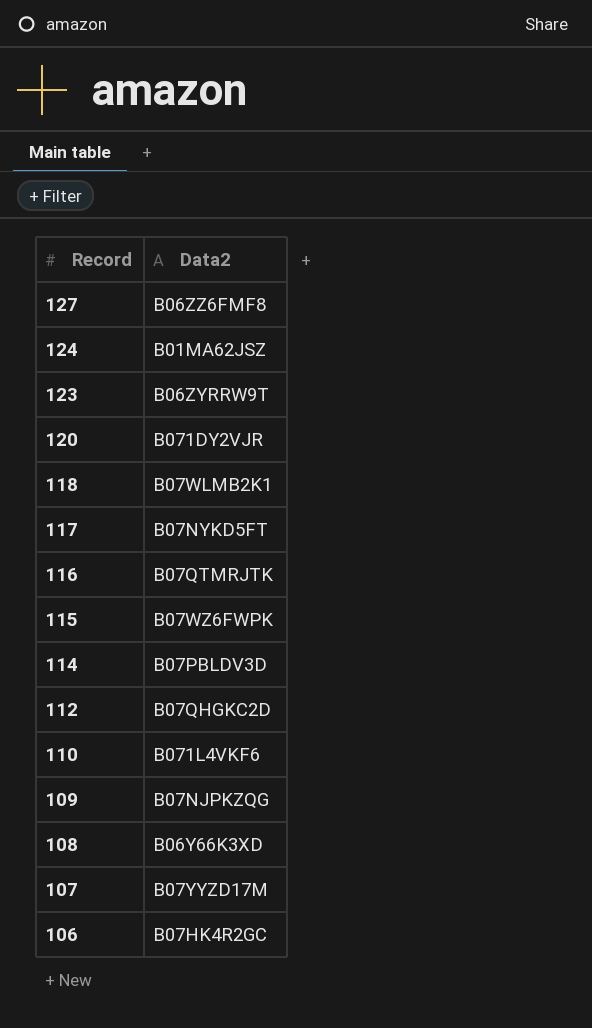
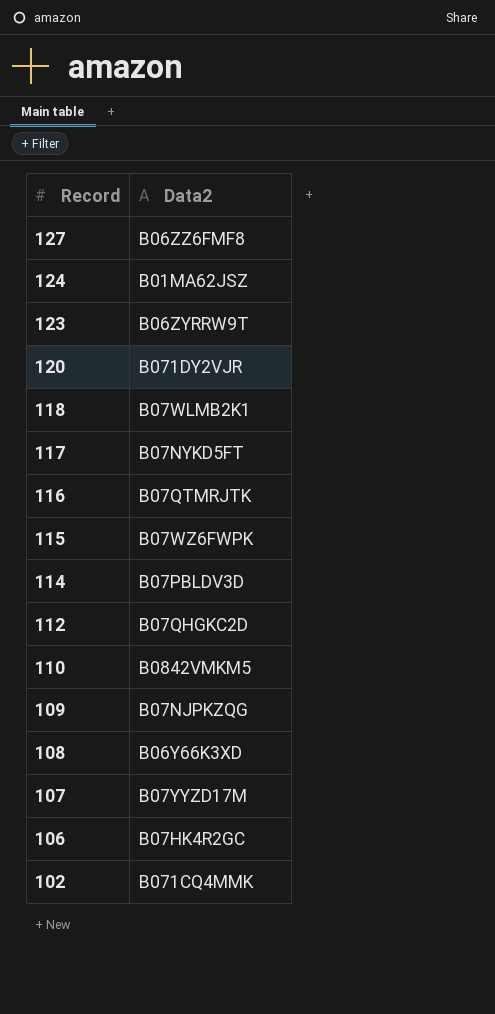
110 | Data2: B071L4VKF6 -> B0842VMKM5
row 102: none -> B071CQ4MMK

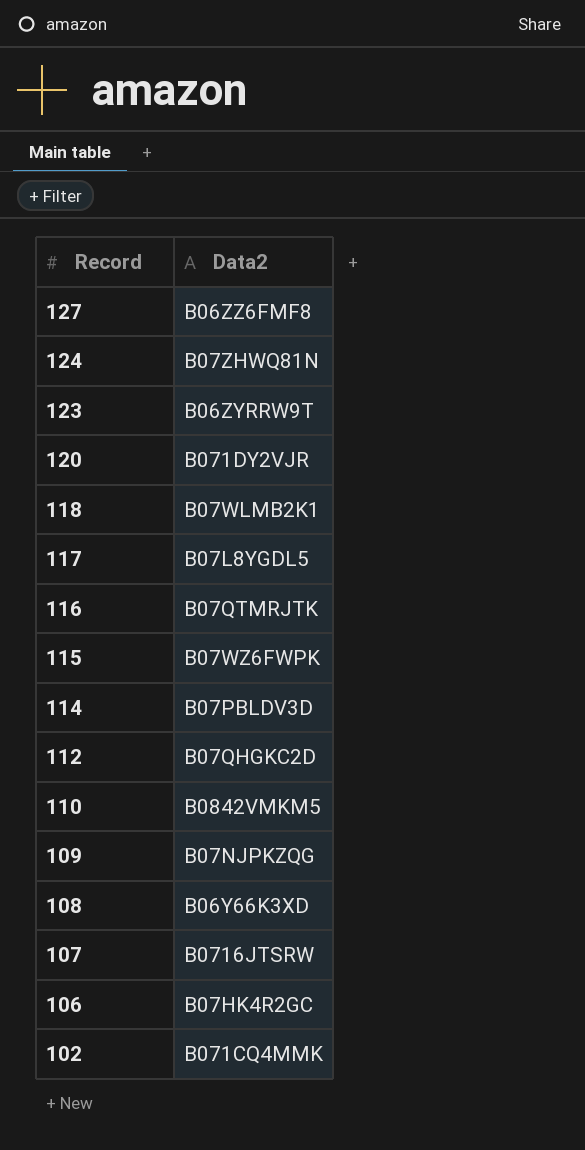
124 | Data2: B01MA62JSZ -> B07ZHWQ81N
117 | Data2: B07NYKD5FT -> B07L8YGDL5
107 | Data2: B07YYZD17M -> B0716JTSRW

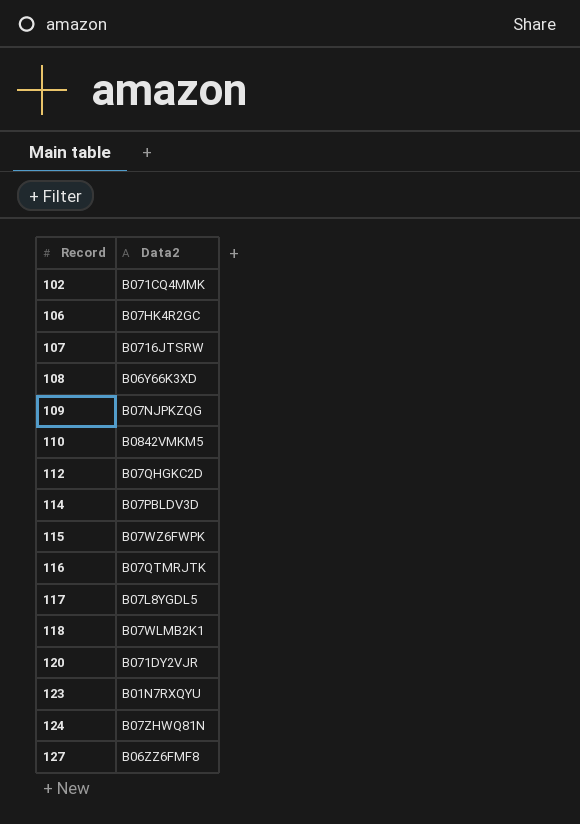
row order: Record descending -> Record ascending
123 | Data2: B06ZYRRW9T -> B01N7RXQYU

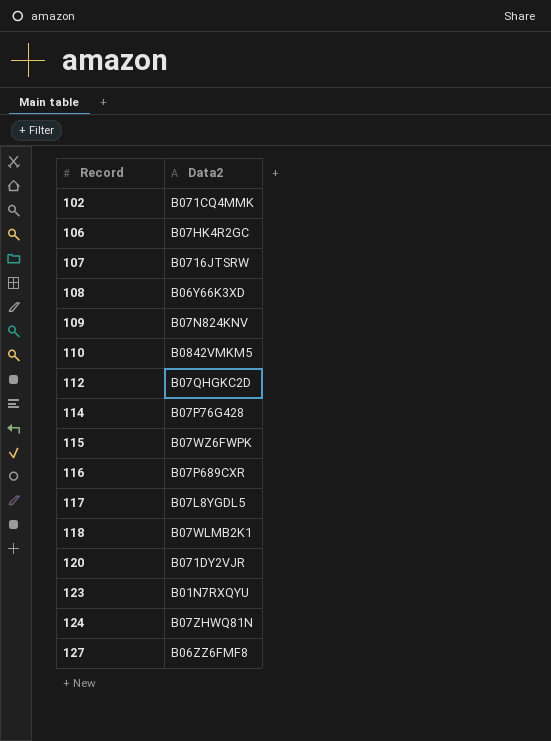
109 | Data2: B07NJPKZQG -> B07N824KNV
114 | Data2: B07PBLDV3D -> B07P76G428
116 | Data2: B07QTMRJTK -> B07P689CXR

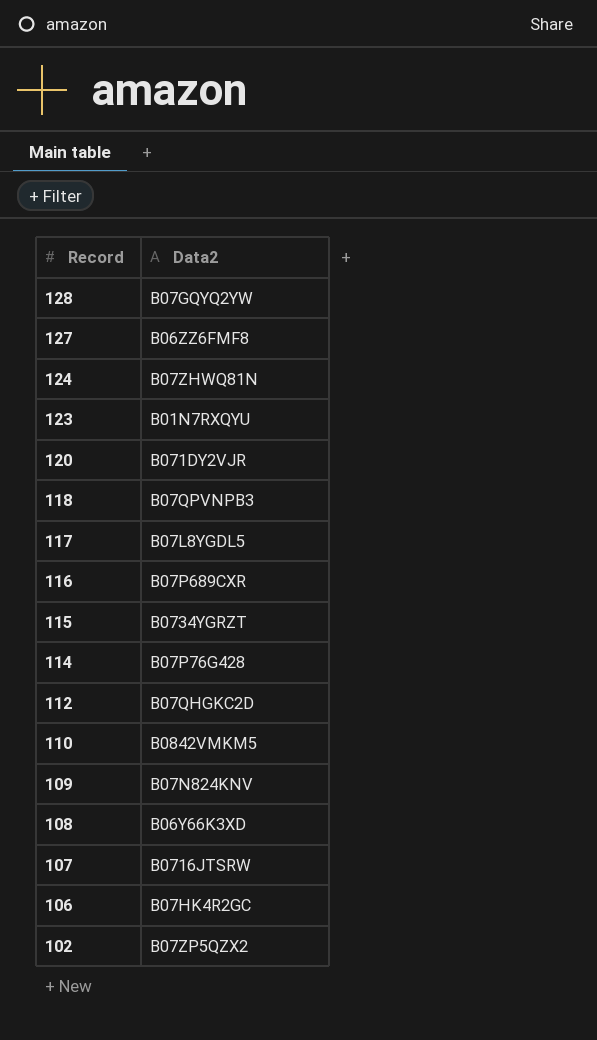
row order: Record ascending -> Record descending
row 128: none -> B07GQYQ2YW
118 | Data2: B07WLMB2K1 -> B07QPVNPB3
115 | Data2: B07WZ6FWPK -> B0734YGRZT
102 | Data2: B071CQ4MMK -> B07ZP5QZX2

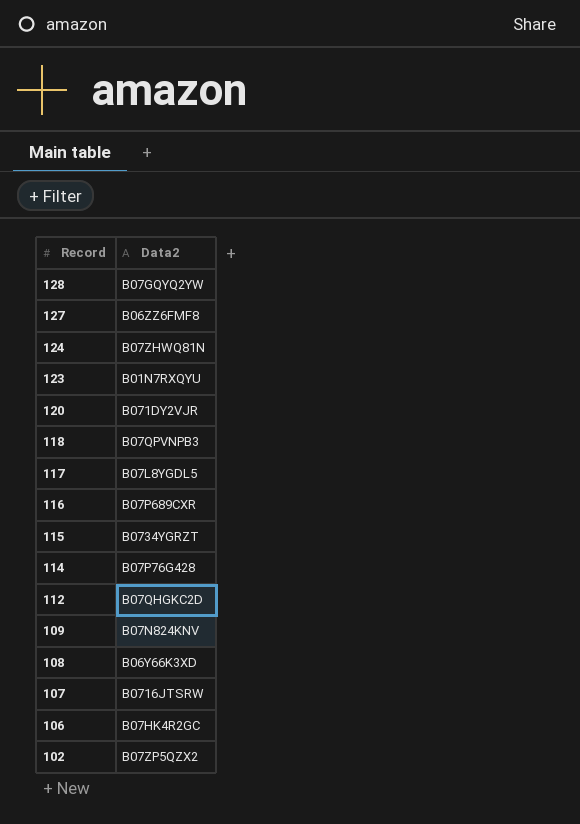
row 110: B0842VMKM5 -> none

